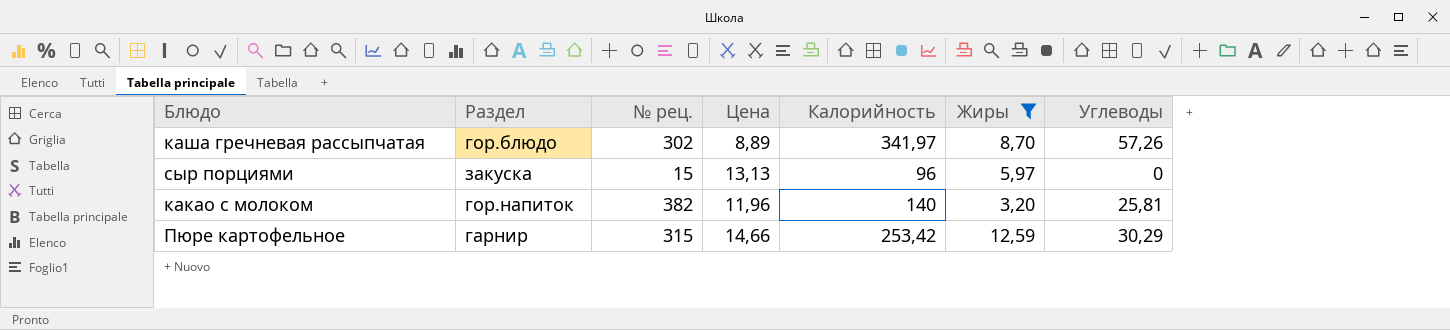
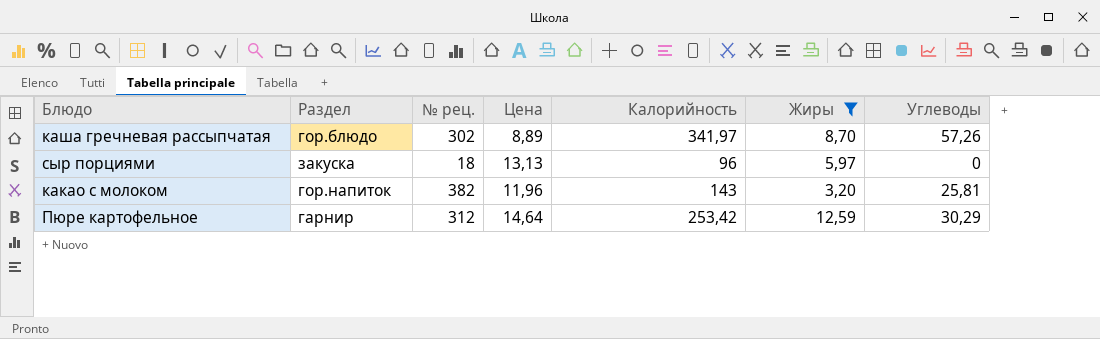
сыр порциями | № рец.: 15 -> 18
какао с молоком | Калорийность: 140 -> 143
Пюре картофельное | № рец.: 315 -> 312
Пюре картофельное | Цена: 14,66 -> 14,64

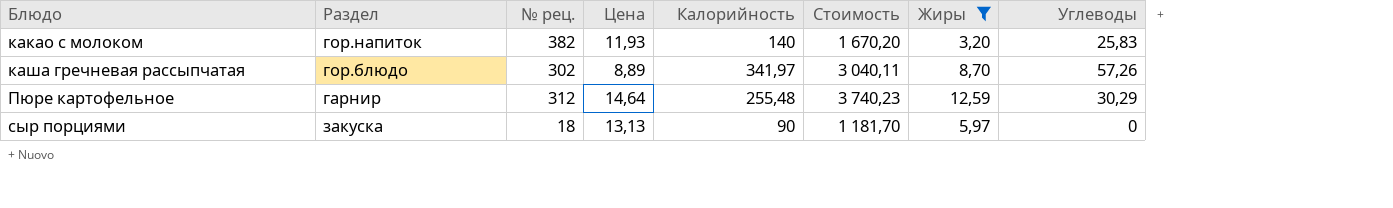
row order: none -> Блюдо ascending
column Стоимость | formula: none -> [Цена] * [Калорийность]
какао с молоком | Цена: 11,96 -> 11,93
какао с молоком | Калорийность: 143 -> 140
какао с молоком | Углеводы: 25,81 -> 25,83
Пюре картофельное | Калорийность: 253,42 -> 255,48
сыр порциями | Калорийность: 96 -> 90

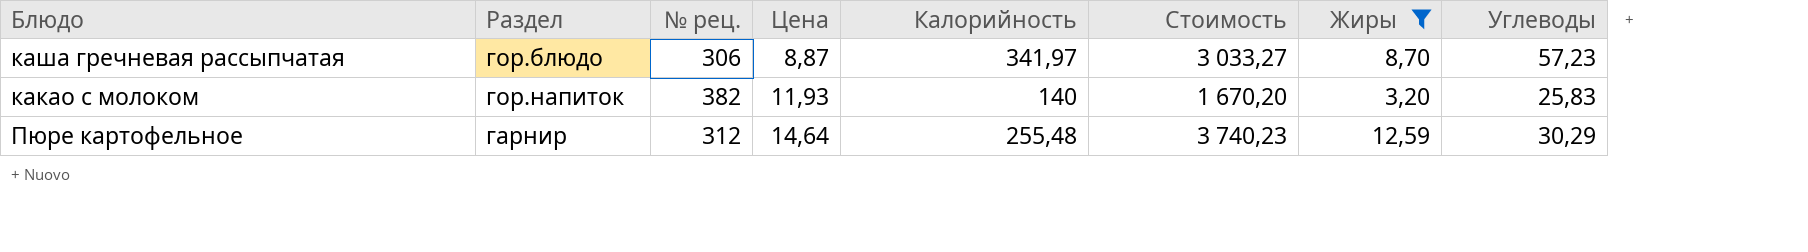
row order: Блюдо ascending -> Цена ascending
row сыр порциями: закуска | 18 | 13,13 | 90 | 1 181,70 | 5,97 | 0 -> none
каша гречневая рассыпчатая | № рец.: 302 -> 306
каша гречневая рассыпчатая | Цена: 8,89 -> 8,87
каша гречневая рассыпчатая | Стоимость: 3 040,11 -> 3 033,27
каша гречневая рассыпчатая | Углеводы: 57,26 -> 57,23

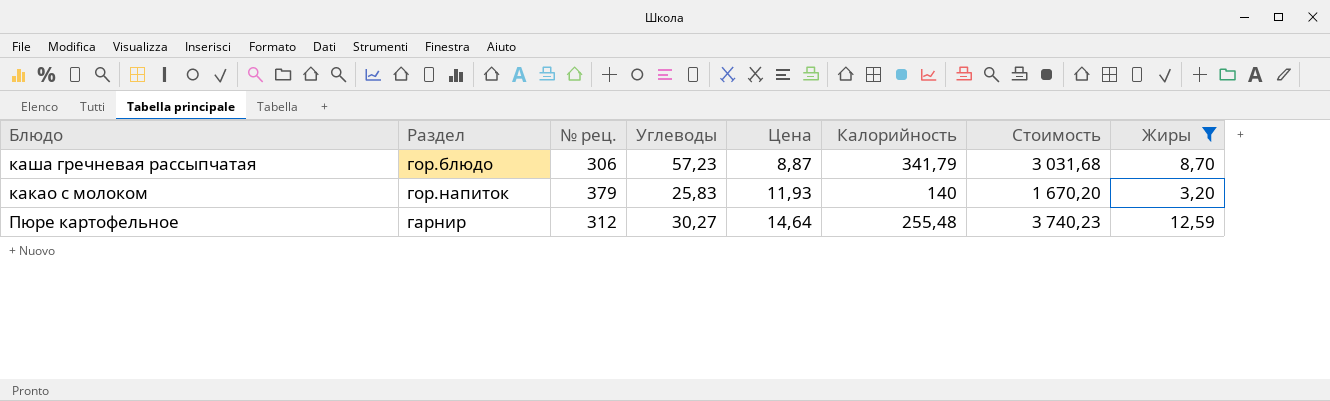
column Углеводы | position: 8 -> 4
каша гречневая рассыпчатая | Калорийность: 341,97 -> 341,79
каша гречневая рассыпчатая | Стоимость: 3 033,27 -> 3 031,68
какао с молоком | № рец.: 382 -> 379
Пюре картофельное | Углеводы: 30,29 -> 30,27

